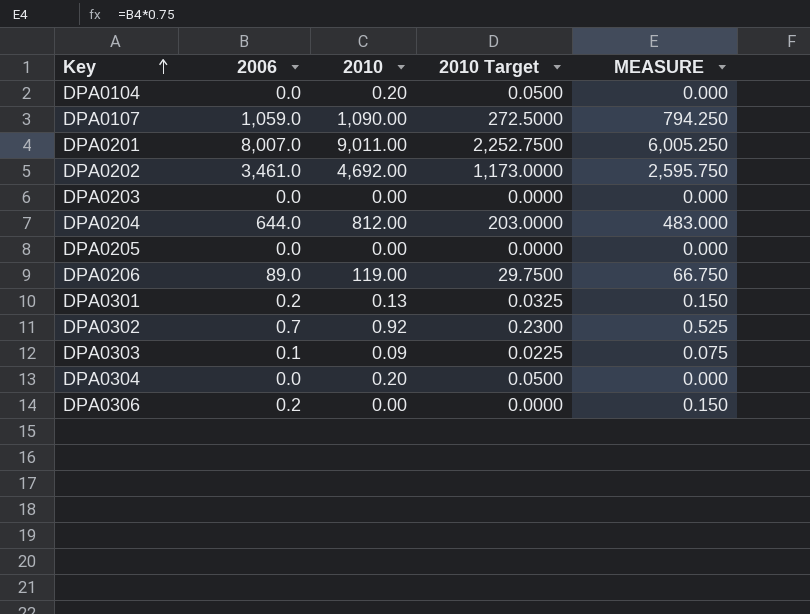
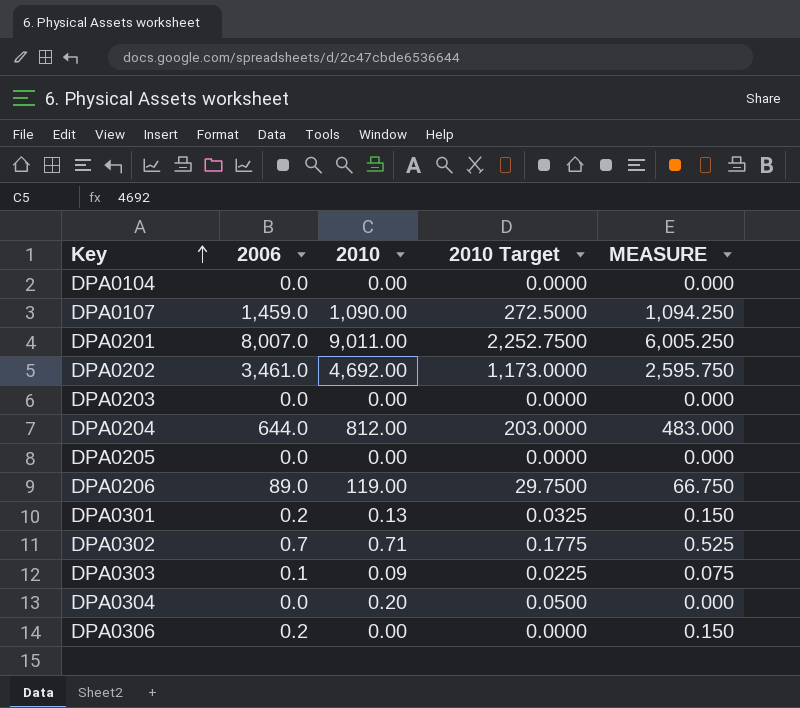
DPA0104 | 2010: 0.20 -> 0.00
DPA0104 | 2010 Target: 0.0500 -> 0.0000
DPA0107 | 2006: 1,059.0 -> 1,459.0
DPA0107 | MEASURE: 794.250 -> 1,094.250
DPA0302 | 2010: 0.92 -> 0.71
DPA0302 | 2010 Target: 0.2300 -> 0.1775

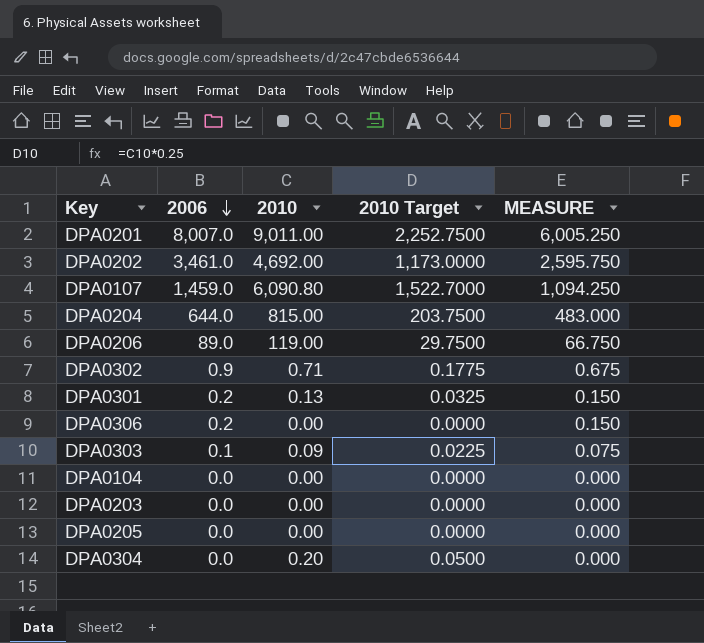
row order: Key ascending -> 2006 descending
DPA0107 | 2010: 1,090.00 -> 6,090.80
DPA0107 | 2010 Target: 272.5000 -> 1,522.7000
DPA0204 | 2010: 812.00 -> 815.00
DPA0204 | 2010 Target: 203.0000 -> 203.7500
DPA0302 | 2006: 0.7 -> 0.9
DPA0302 | MEASURE: 0.525 -> 0.675

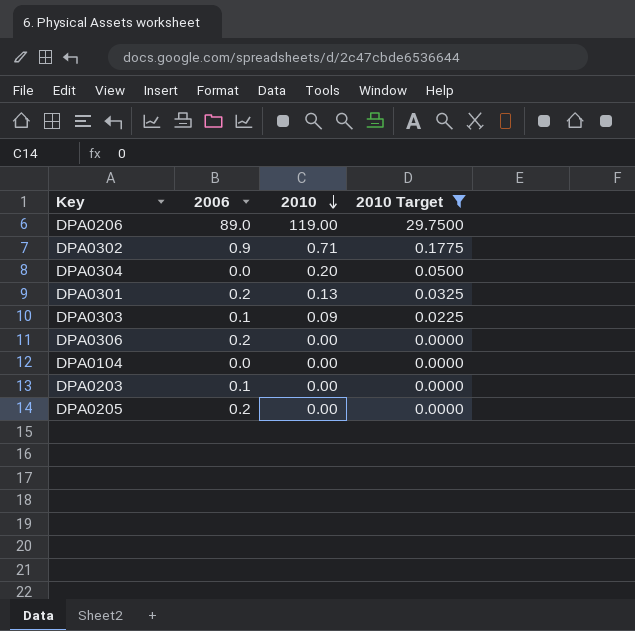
filter: none -> 2010 Target <= 29.7500
row order: 2006 descending -> 2010 descending
column MEASURE | formula: [2006] * 0.75 -> none
DPA0203 | 2006: 0.0 -> 0.1
DPA0205 | 2006: 0.0 -> 0.2

